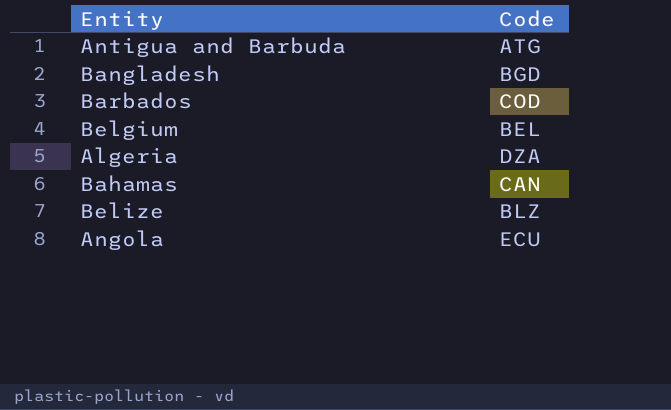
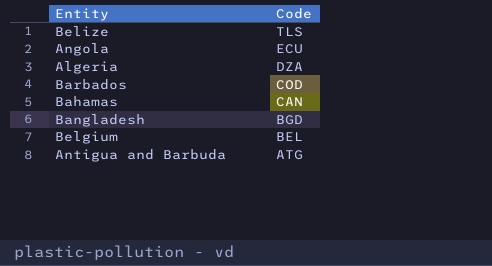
row order: none -> Code descending
Belize | Code: BLZ -> TLS

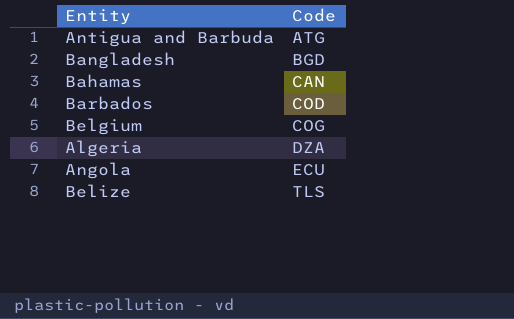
row order: Code descending -> Code ascending
Belgium | Code: BEL -> COG

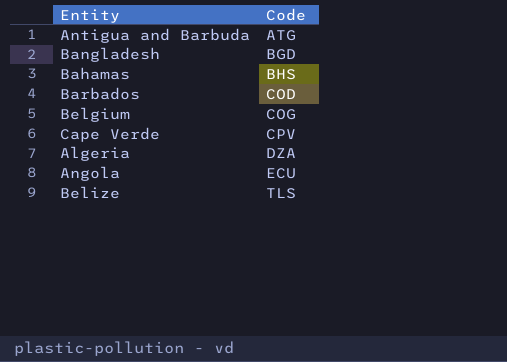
Bahamas | Code: CAN -> BHS
row Cape Verde: none -> CPV

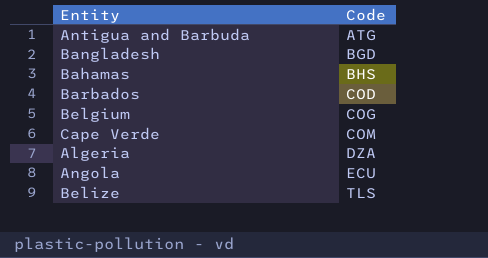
Cape Verde | Code: CPV -> COM

